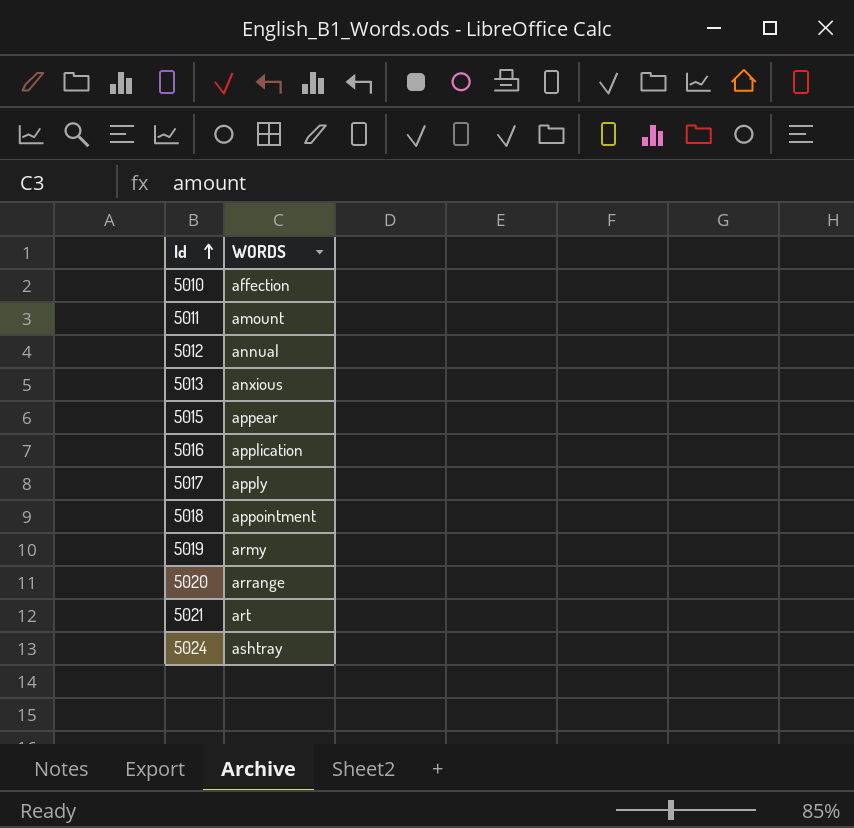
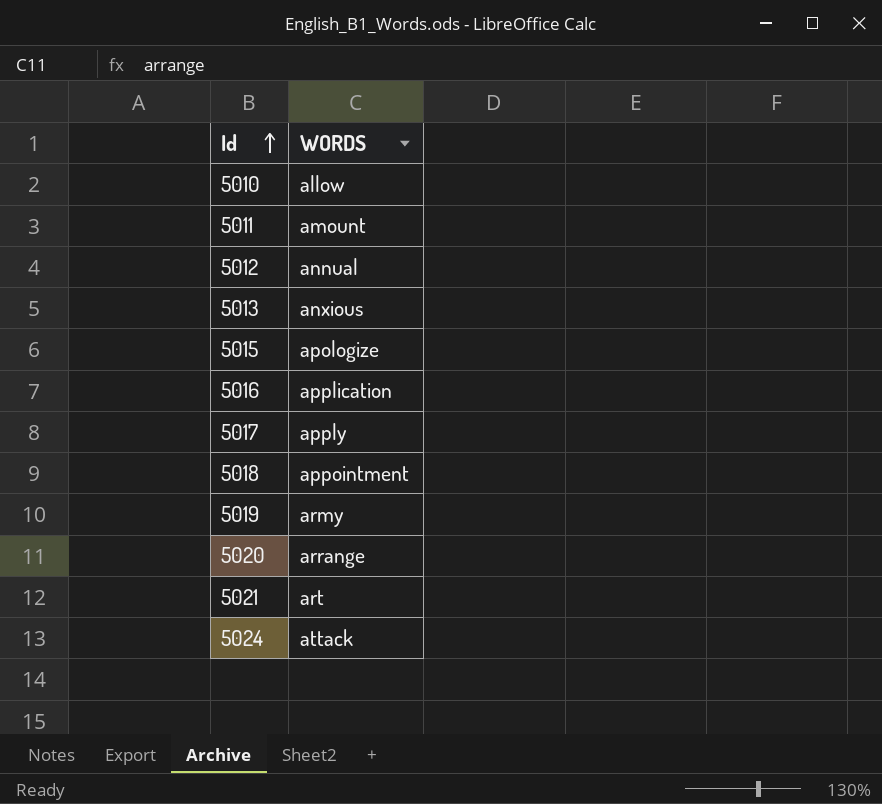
5010 | WORDS: affection -> allow
5015 | WORDS: appear -> apologize
5024 | WORDS: ashtray -> attack

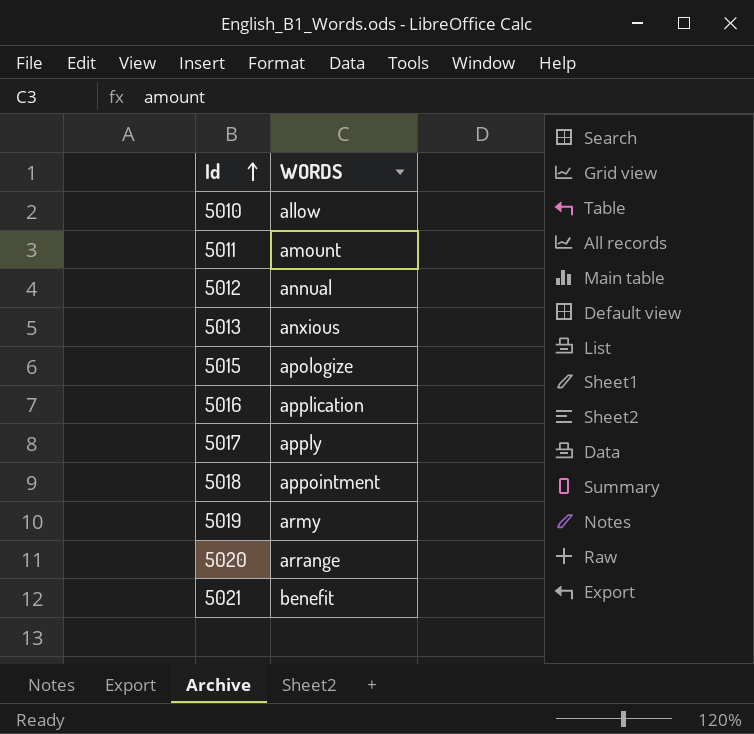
row 5024: attack -> none
5021 | WORDS: art -> benefit

